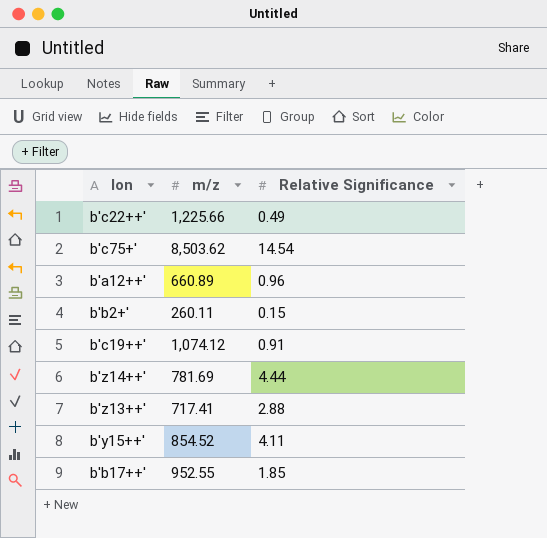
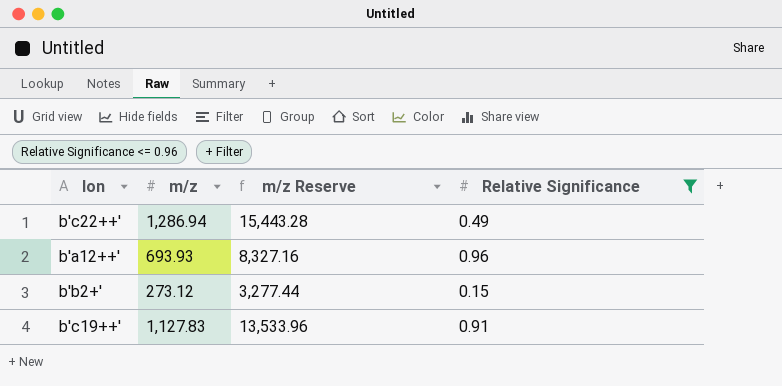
filter: none -> Relative Significance <= 0.96
column m/z Reserve | formula: none -> [m/z] * 12
b'c22++' | m/z: 1,225.66 -> 1,286.94
b'a12++' | m/z: 660.89 -> 693.93
b'b2+' | m/z: 260.11 -> 273.12
b'c19++' | m/z: 1,074.12 -> 1,127.83

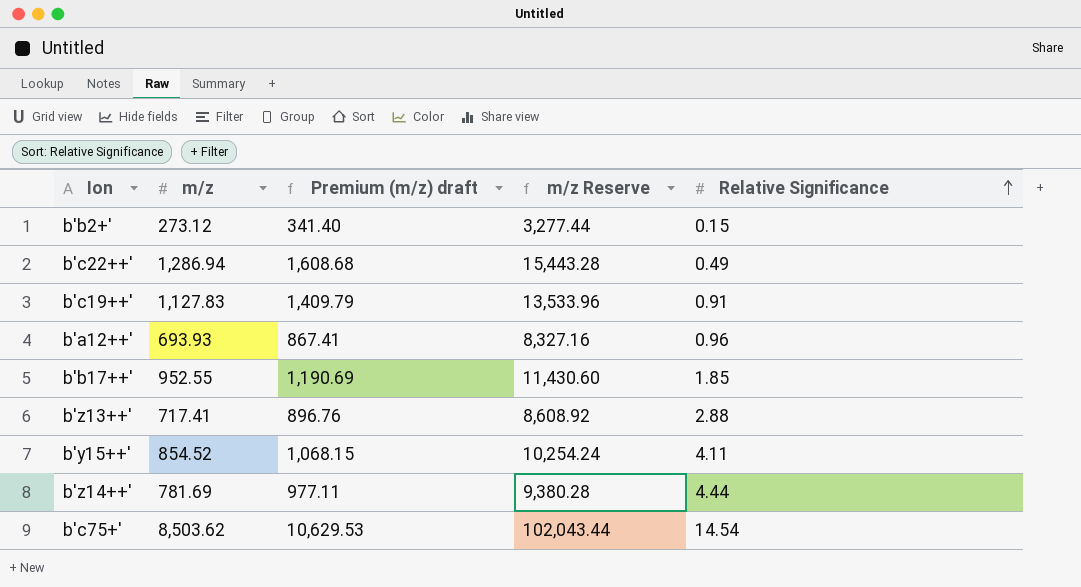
filter: Relative Significance <= 0.96 -> none
row order: none -> Relative Significance ascending
column Premium (m/z) draft | formula: none -> [m/z] * 1.25

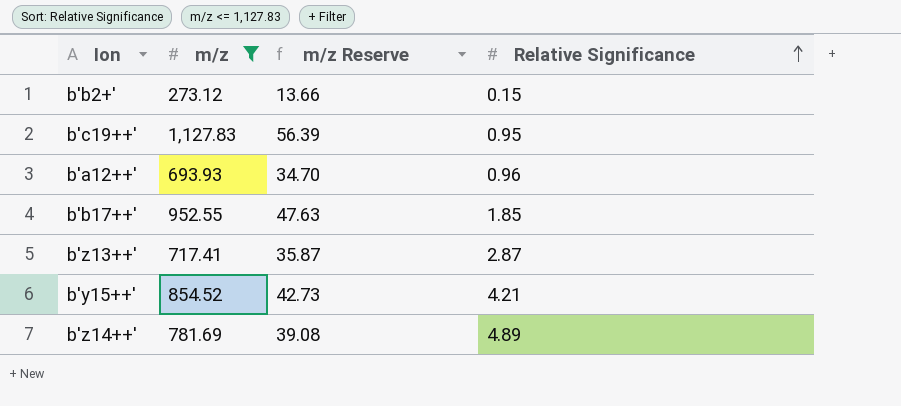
filter: none -> m/z <= 1,127.83
column Premium (m/z) draft | formula: [m/z] * 1.25 -> none
column m/z Reserve | formula: [m/z] * 12 -> [m/z] * 0.05
b'c19++' | Relative Significance: 0.91 -> 0.95
b'z13++' | Relative Significance: 2.88 -> 2.87
b'y15++' | Relative Significance: 4.11 -> 4.21
b'z14++' | Relative Significance: 4.44 -> 4.89

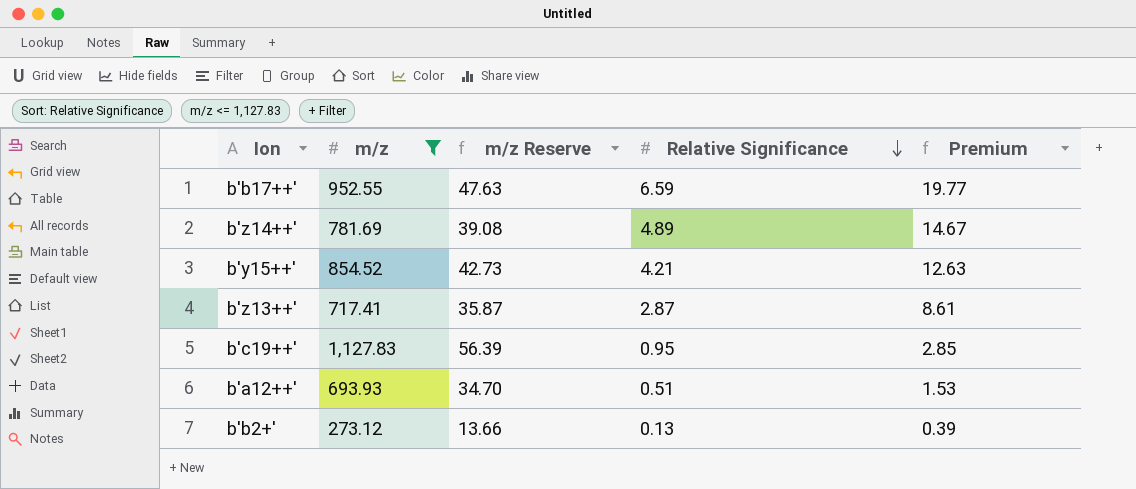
row order: Relative Significance ascending -> Relative Significance descending
column Premium | formula: none -> [Relative Significance] * 3
b'b17++' | Relative Significance: 1.85 -> 6.59
b'a12++' | Relative Significance: 0.96 -> 0.51
b'b2+' | Relative Significance: 0.15 -> 0.13

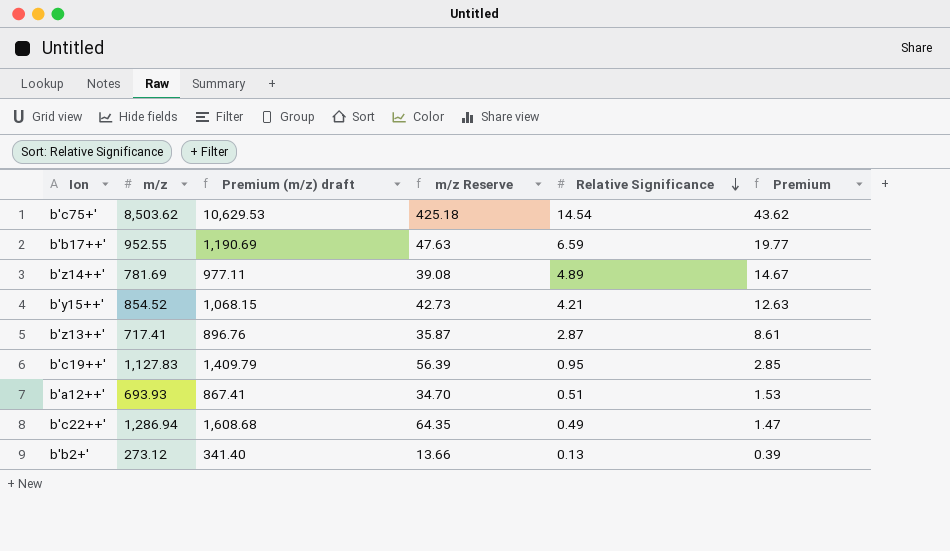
filter: m/z <= 1,127.83 -> none
column Premium (m/z) draft | formula: none -> [m/z] * 1.25

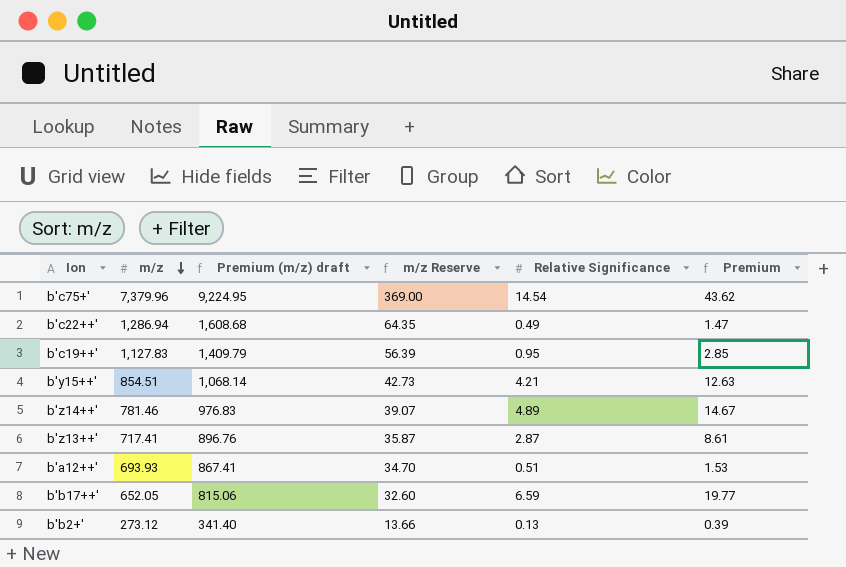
row order: Relative Significance descending -> m/z descending
b'c75+' | m/z: 8,503.62 -> 7,379.96
b'c75+' | Premium (m/z) draft: 10,629.53 -> 9,224.95
b'c75+' | m/z Reserve: 425.18 -> 369.00
b'y15++' | m/z: 854.52 -> 854.51
b'y15++' | Premium (m/z) draft: 1,068.15 -> 1,068.14
b'z14++' | m/z: 781.69 -> 781.46
b'z14++' | Premium (m/z) draft: 977.11 -> 976.83
b'z14++' | m/z Reserve: 39.08 -> 39.07
b'b17++' | m/z: 952.55 -> 652.05
b'b17++' | Premium (m/z) draft: 1,190.69 -> 815.06
b'b17++' | m/z Reserve: 47.63 -> 32.60

